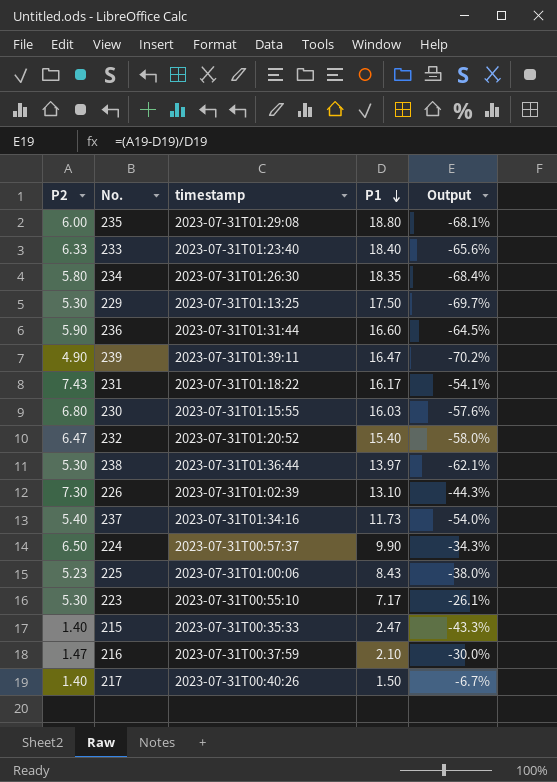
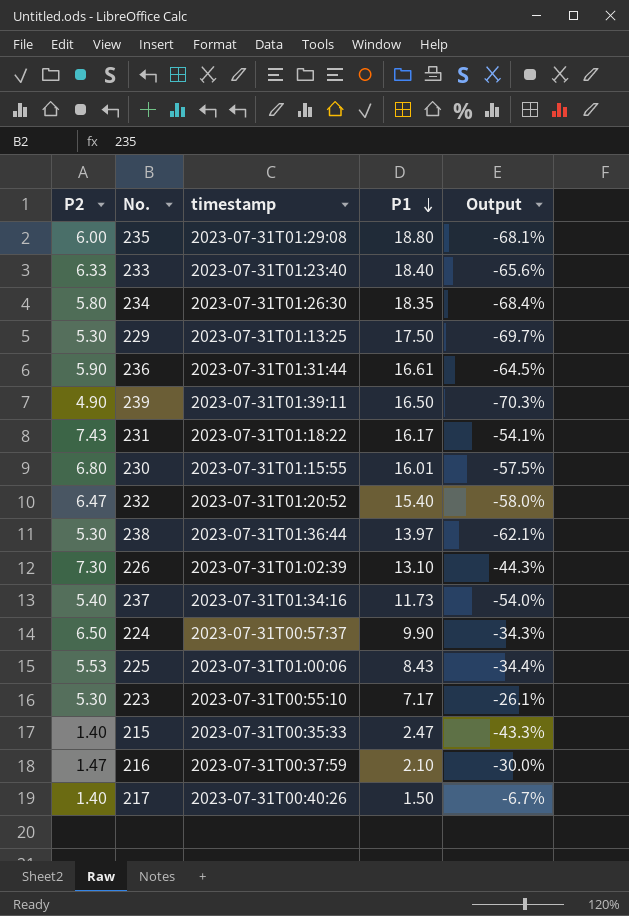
236 | P1: 16.60 -> 16.61
239 | P1: 16.47 -> 16.50
239 | Output: -70.2% -> -70.3%
230 | P1: 16.03 -> 16.01
230 | Output: -57.6% -> -57.5%
225 | P2: 5.23 -> 5.53
225 | Output: -38.0% -> -34.4%

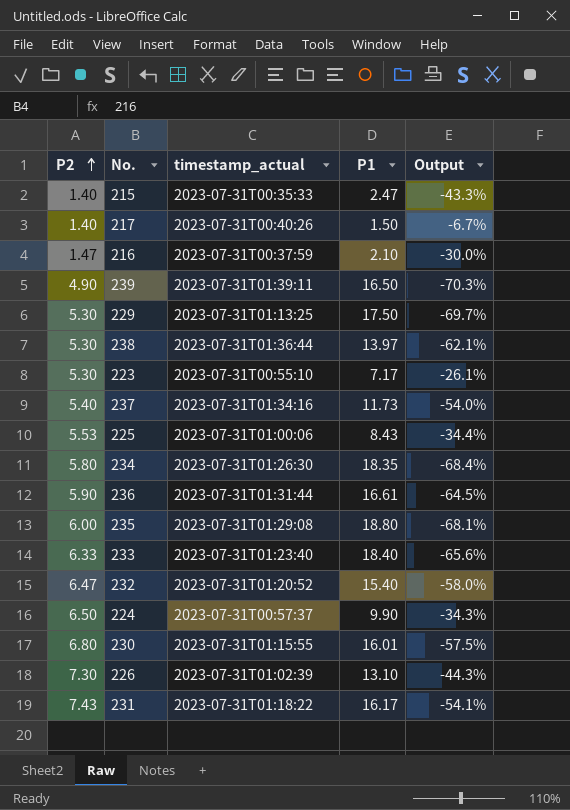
row order: P1 descending -> P2 ascending
column name: timestamp -> timestamp_actual

